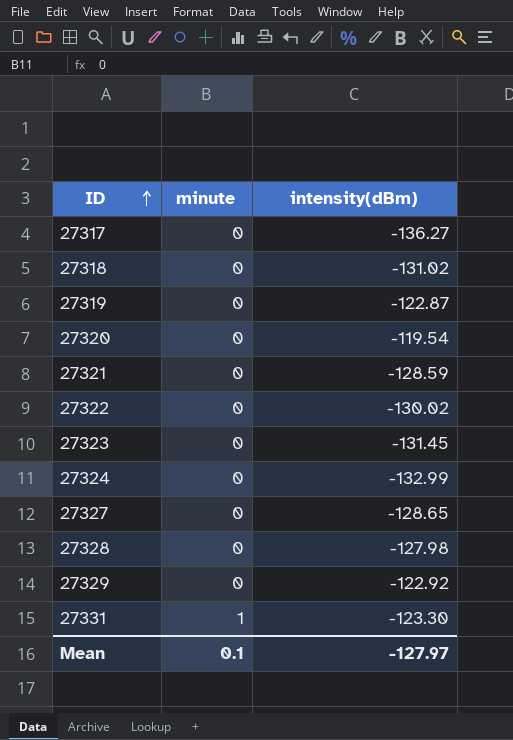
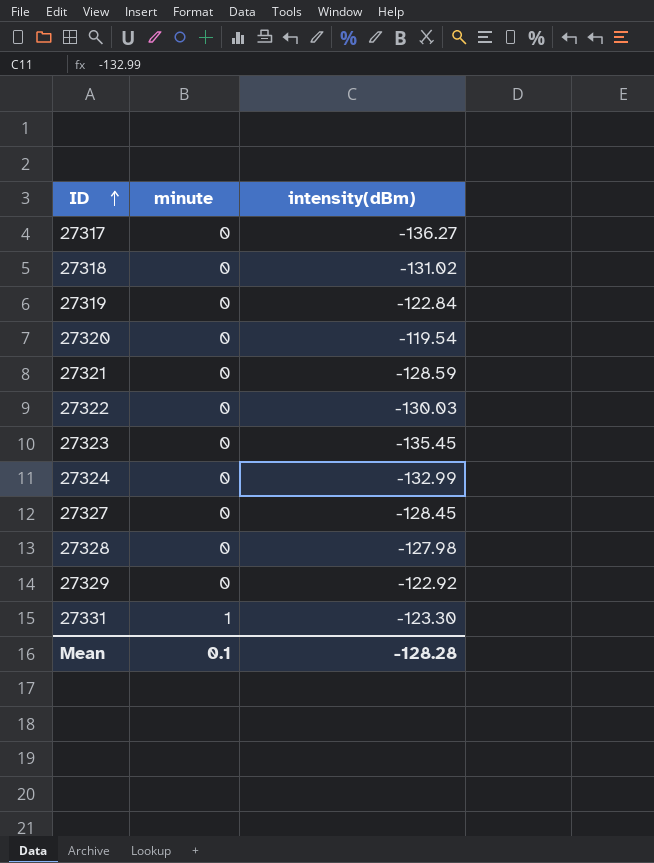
27319 | intensity(dBm): -122.87 -> -122.84
27322 | intensity(dBm): -130.02 -> -130.03
27323 | intensity(dBm): -131.45 -> -135.45
27327 | intensity(dBm): -128.65 -> -128.45
Mean | intensity(dBm): -127.97 -> -128.28

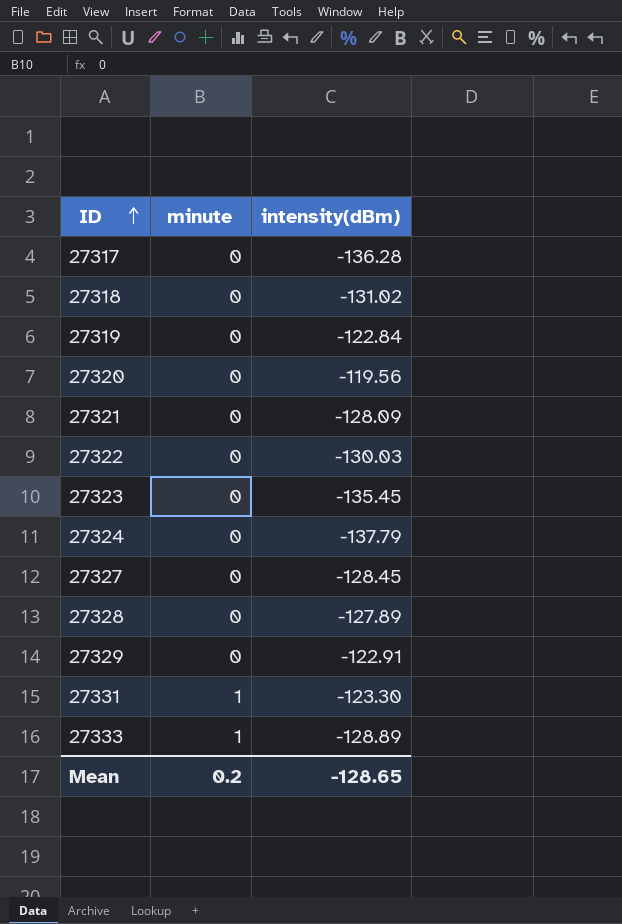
27317 | intensity(dBm): -136.27 -> -136.28
27320 | intensity(dBm): -119.54 -> -119.56
27321 | intensity(dBm): -128.59 -> -128.09
27324 | intensity(dBm): -132.99 -> -137.79
27328 | intensity(dBm): -127.98 -> -127.89
27329 | intensity(dBm): -122.92 -> -122.91
row 27333: none -> 1 | -128.89
Mean | minute: 0.1 -> 0.2
Mean | intensity(dBm): -128.28 -> -128.65

